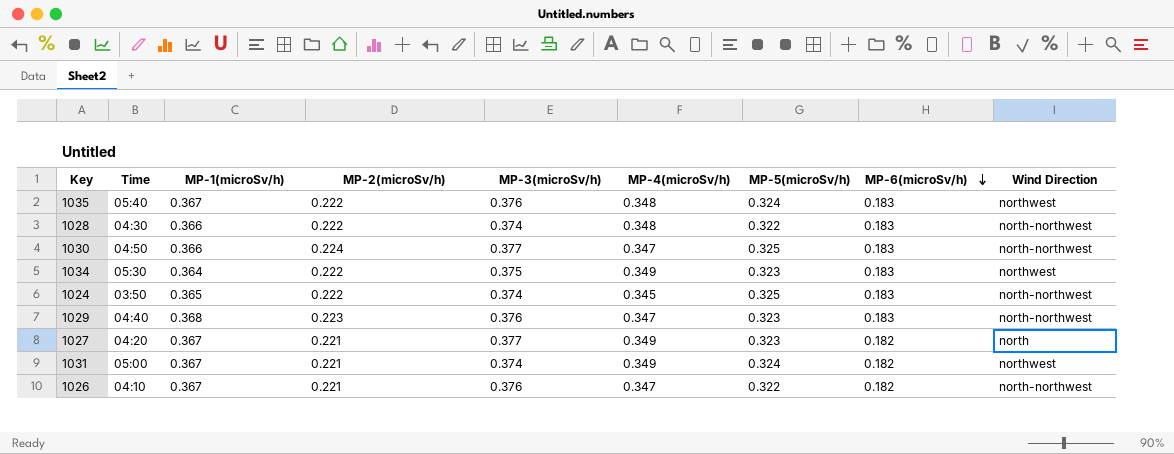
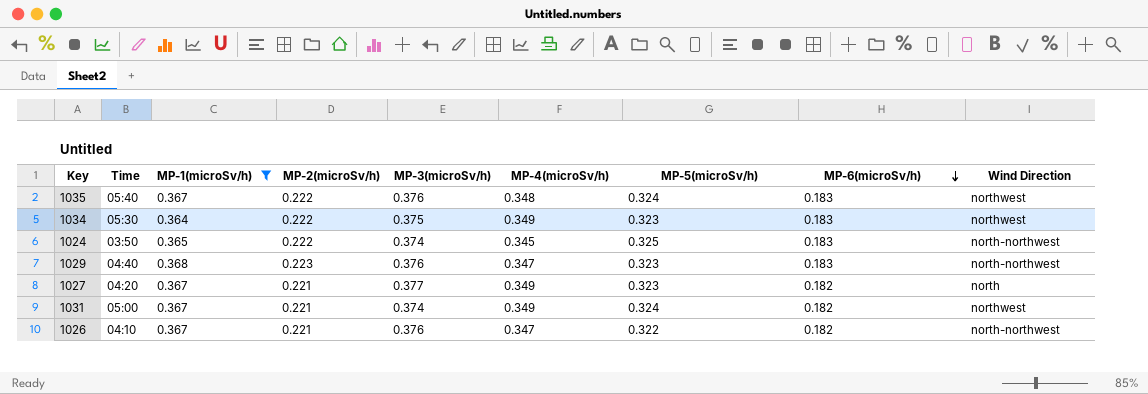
filter: none -> MP-1(microSv/h) != 0.366

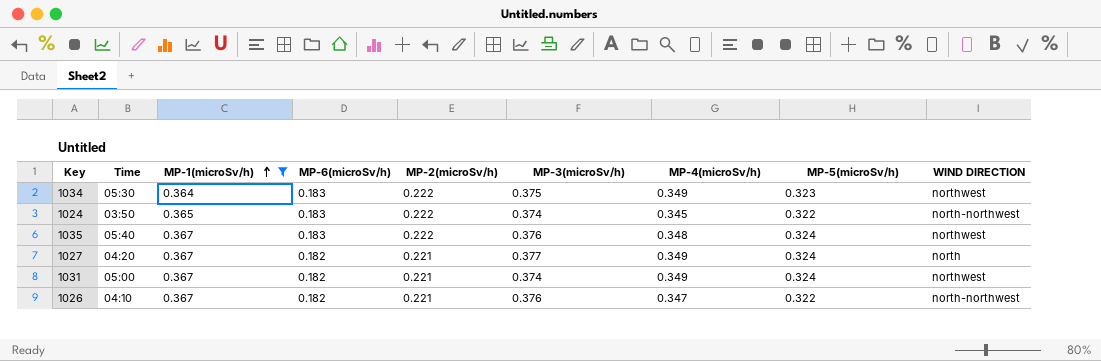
row order: MP-6(microSv/h) descending -> MP-1(microSv/h) ascending
column MP-6(microSv/h) | position: 8 -> 4
column name: Wind Direction -> WIND DIRECTION
row 1029: 04:40 | 0.368 | 0.223 | 0.376 | 0.347 | 0.323 | 0.183 | north-northwest -> none
1024 | MP-5(microSv/h): 0.325 -> 0.322
1027 | MP-5(microSv/h): 0.323 -> 0.324

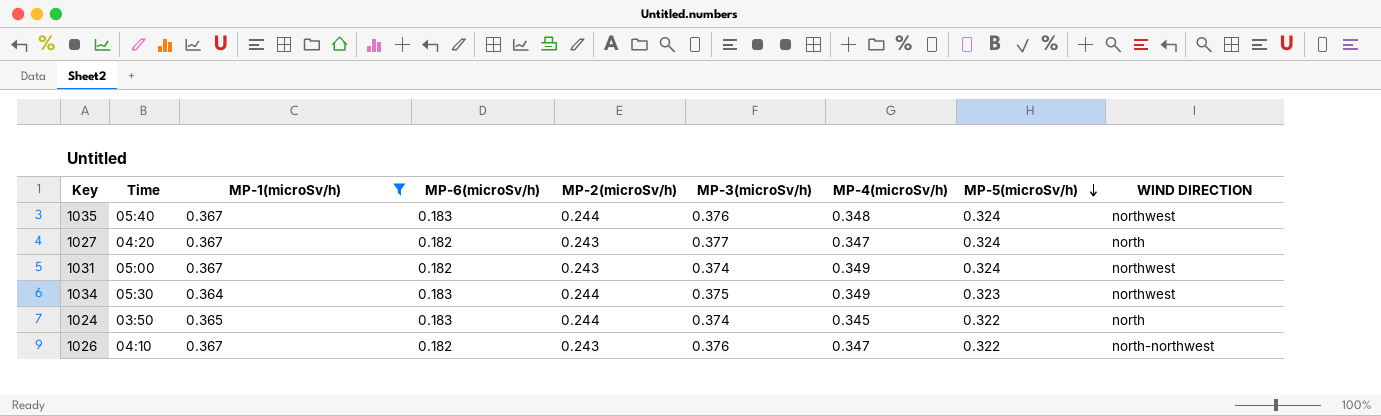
row order: MP-1(microSv/h) ascending -> MP-5(microSv/h) descending
1035 | MP-2(microSv/h): 0.222 -> 0.244
1027 | MP-2(microSv/h): 0.221 -> 0.243
1027 | MP-4(microSv/h): 0.349 -> 0.347
1031 | MP-2(microSv/h): 0.221 -> 0.243
1034 | MP-2(microSv/h): 0.222 -> 0.244
1024 | MP-2(microSv/h): 0.222 -> 0.244
1024 | WIND DIRECTION: north-northwest -> north
1026 | MP-2(microSv/h): 0.221 -> 0.243

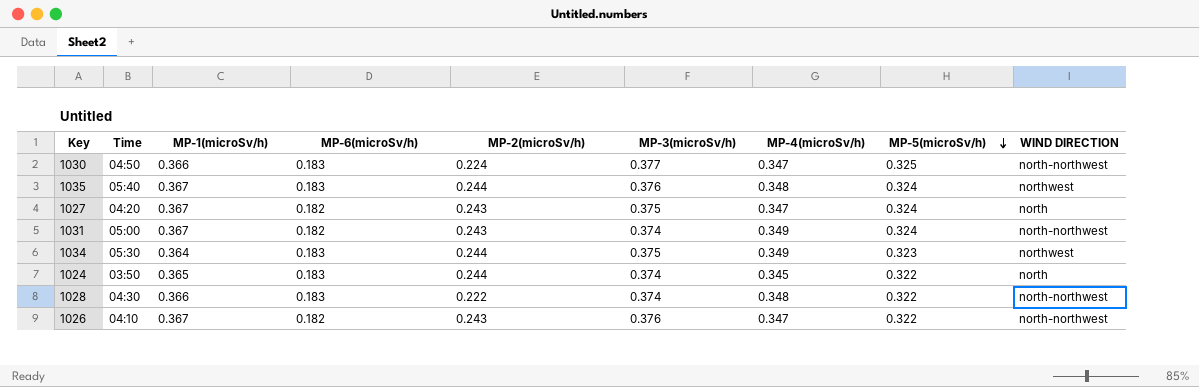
filter: MP-1(microSv/h) != 0.366 -> none
1027 | MP-3(microSv/h): 0.377 -> 0.375
1031 | WIND DIRECTION: northwest -> north-northwest

